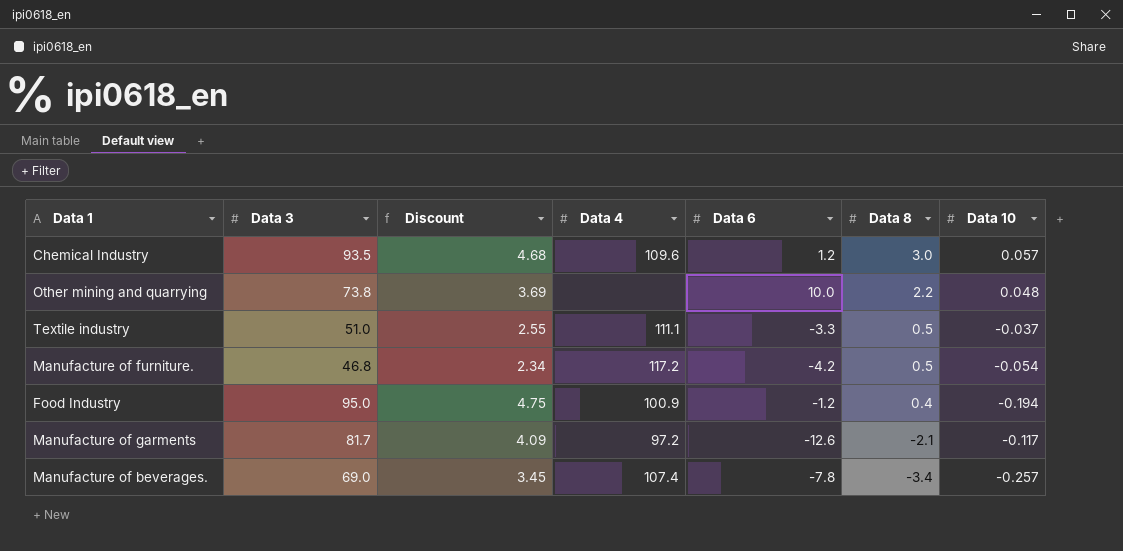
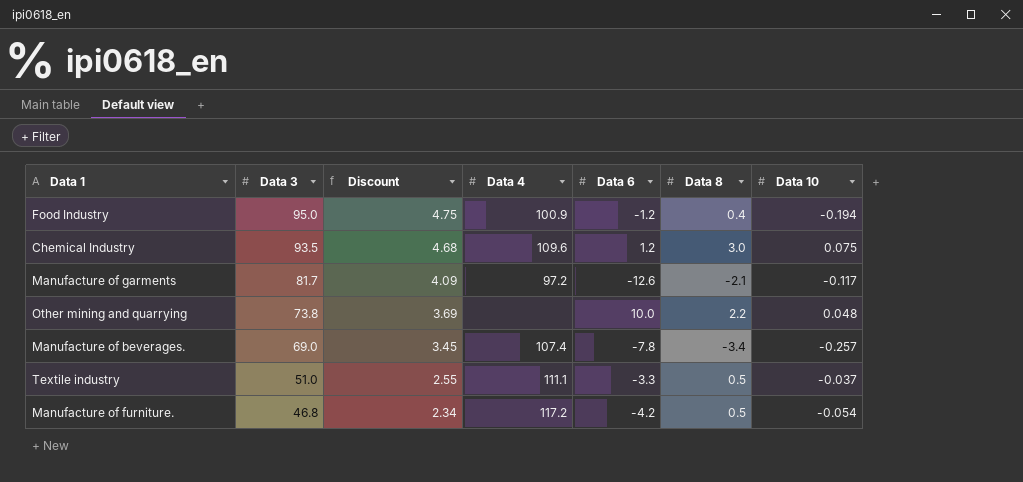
row order: Data 8 descending -> Data 3 descending
Chemical Industry | Data 10: 0.057 -> 0.075

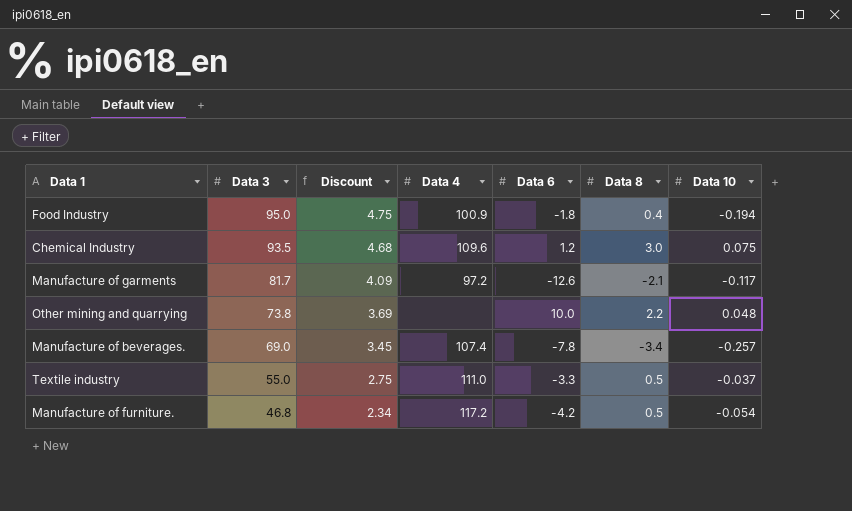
Food Industry | Data 6: -1.2 -> -1.8
Textile industry | Data 3: 51.0 -> 55.0
Textile industry | Discount: 2.55 -> 2.75
Textile industry | Data 4: 111.1 -> 111.0

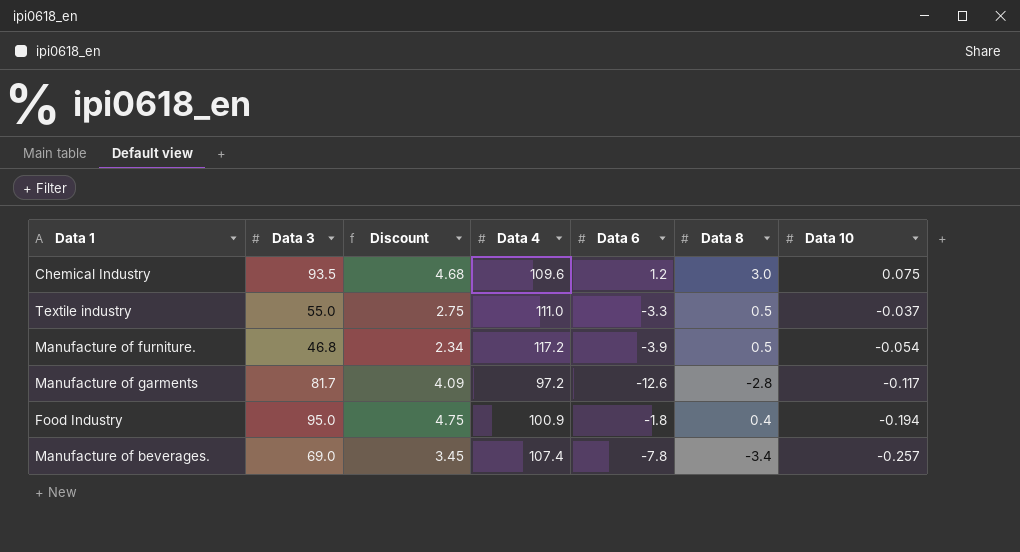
row order: Data 3 descending -> Data 10 descending
row Other mining and quarrying: 73.8 | 3.69 | none | 10.0 | 2.2 | 0.048 -> none
Manufacture of furniture. | Data 6: -4.2 -> -3.9
Manufacture of garments | Data 8: -2.1 -> -2.8

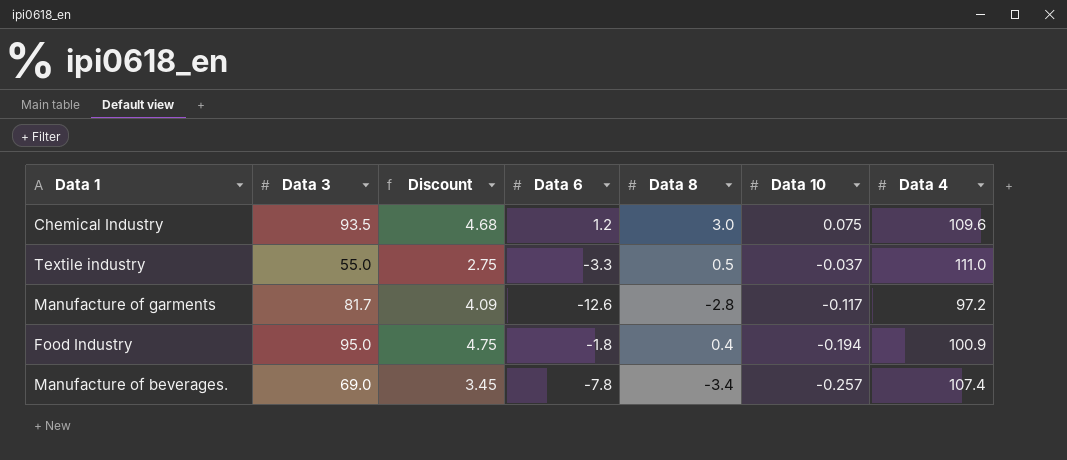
column Data 4 | position: 4 -> 7
row Manufacture of furniture.: 46.8 | 2.34 | 117.2 | -3.9 | 0.5 | -0.054 -> none

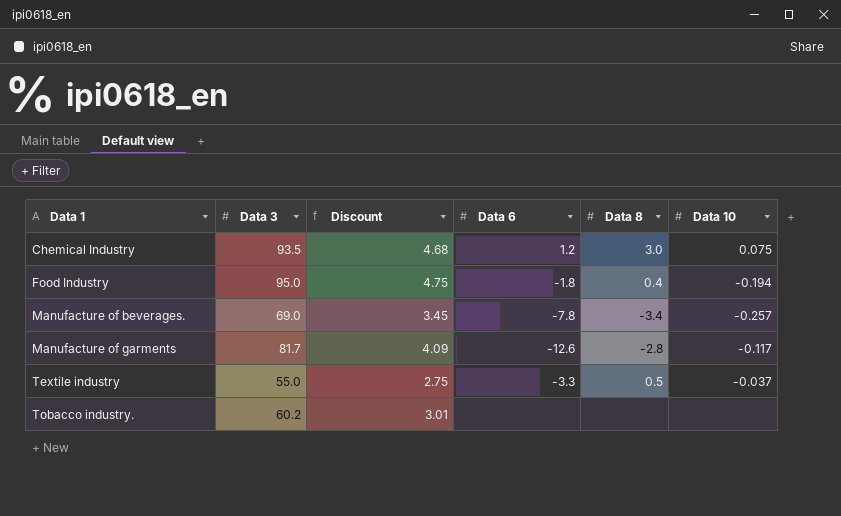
row order: Data 10 descending -> Data 1 ascending
column Data 4 | position: 7 -> none
row Tobacco industry.: none -> 60.2 | 3.01 | none | none | none

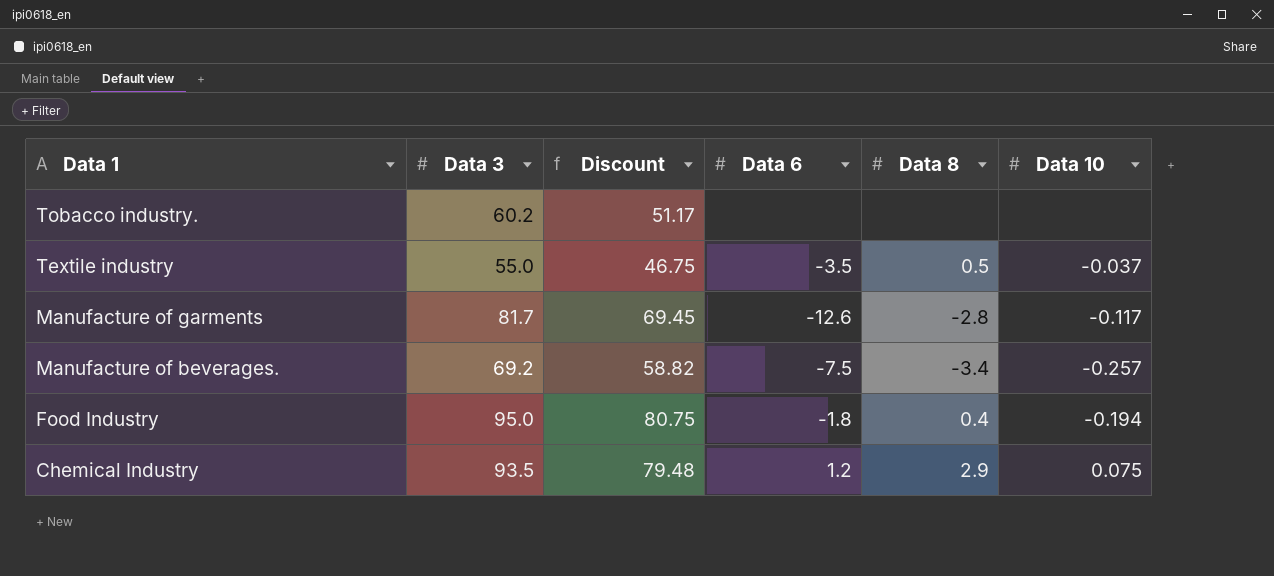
row order: Data 1 ascending -> Data 1 descending
column Discount | formula: [Data 3] * 0.05 -> [Data 3] * 0.85
Textile industry | Data 6: -3.3 -> -3.5
Manufacture of beverages. | Data 3: 69.0 -> 69.2
Manufacture of beverages. | Data 6: -7.8 -> -7.5
Chemical Industry | Data 8: 3.0 -> 2.9

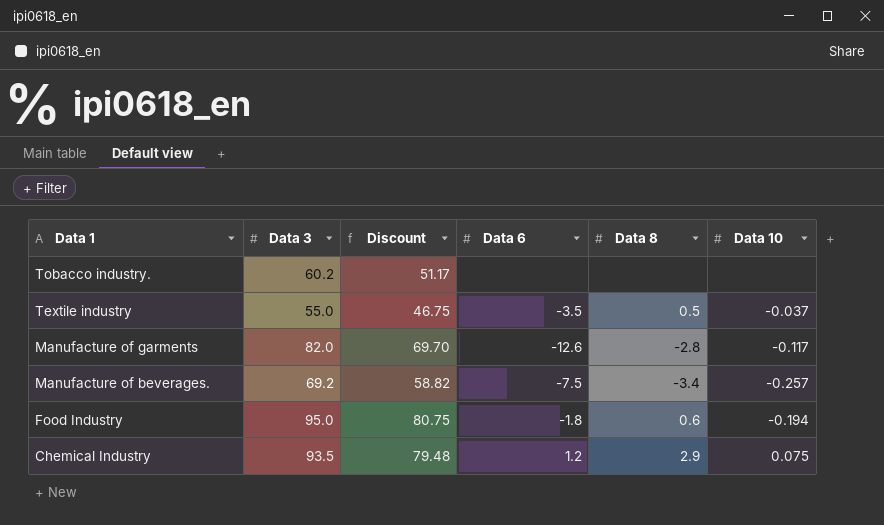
Manufacture of garments | Data 3: 81.7 -> 82.0
Manufacture of garments | Discount: 69.45 -> 69.70
Food Industry | Data 8: 0.4 -> 0.6

